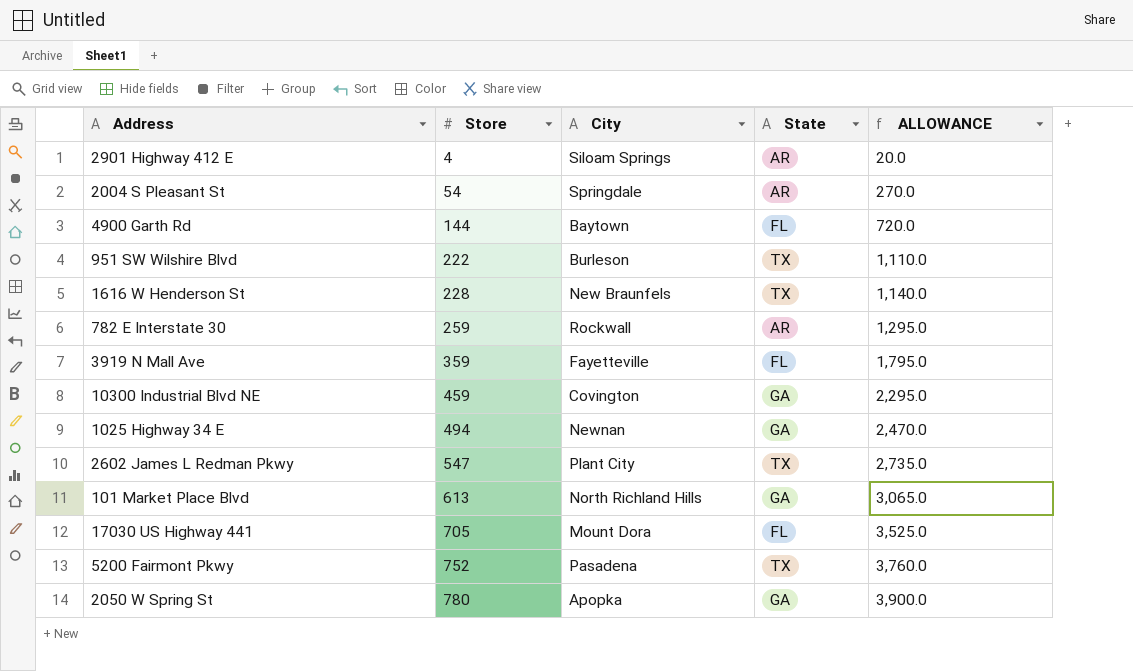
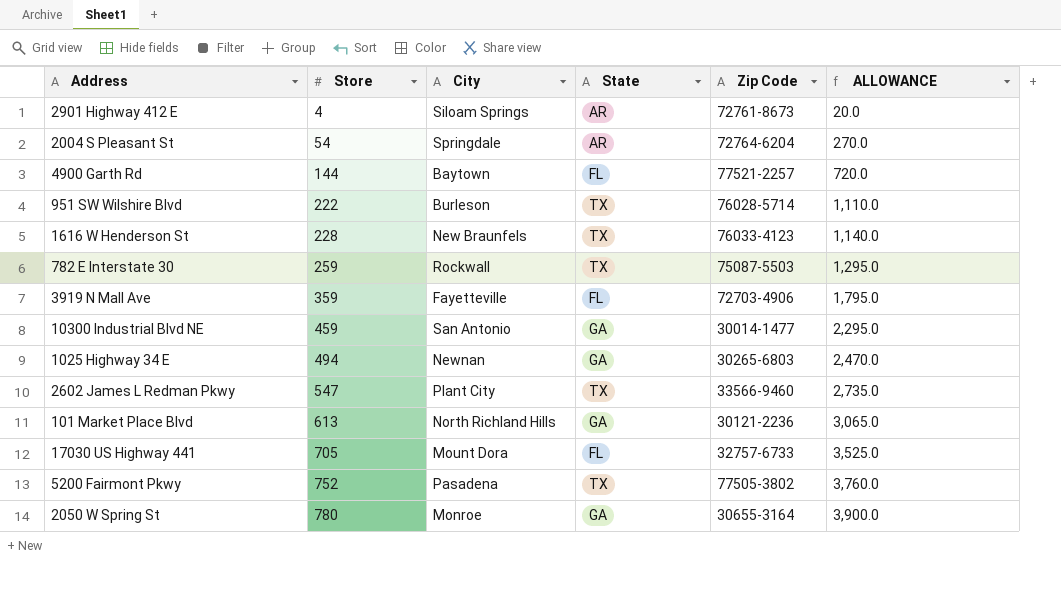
column Zip Code | position: none -> 5
782 E Interstate 30 | State: AR -> TX
10300 Industrial Blvd NE | City: Covington -> San Antonio
2050 W Spring St | City: Apopka -> Monroe

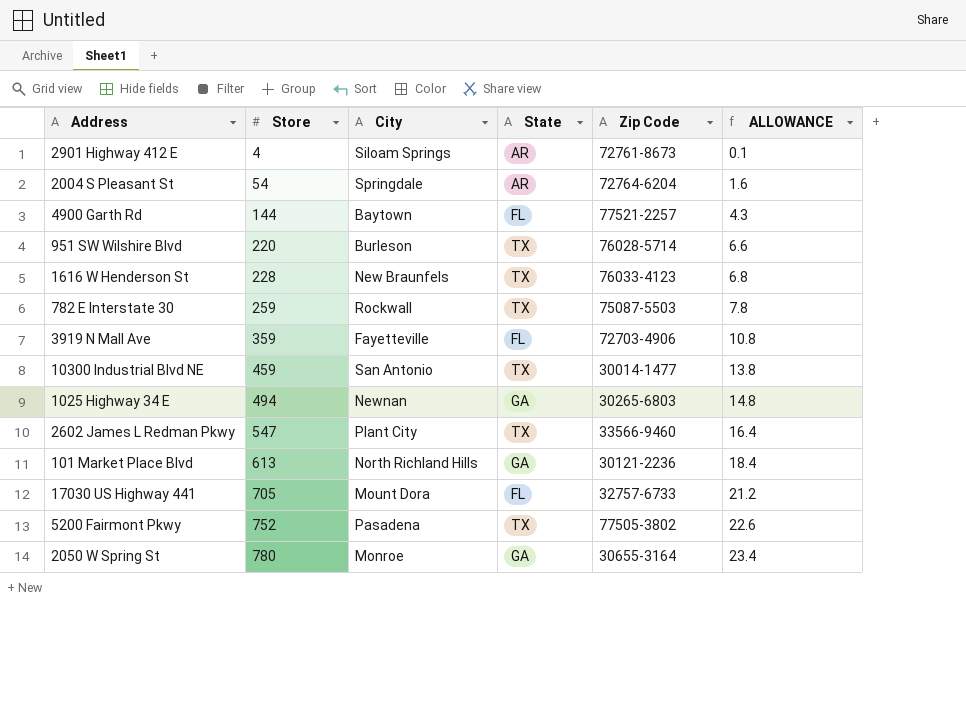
column ALLOWANCE | formula: [Store] * 5 -> [Store] * 0.03
951 SW Wilshire Blvd | Store: 222 -> 220
10300 Industrial Blvd NE | State: GA -> TX

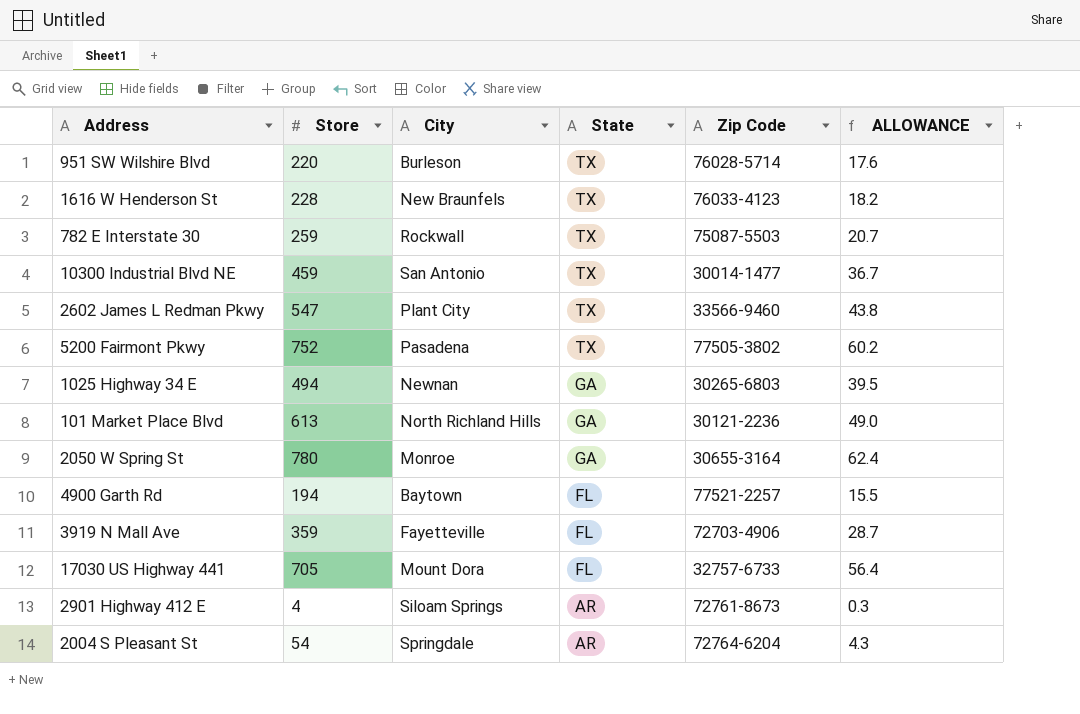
row order: Store ascending -> State descending
column ALLOWANCE | formula: [Store] * 0.03 -> [Store] * 0.08
4900 Garth Rd | Store: 144 -> 194

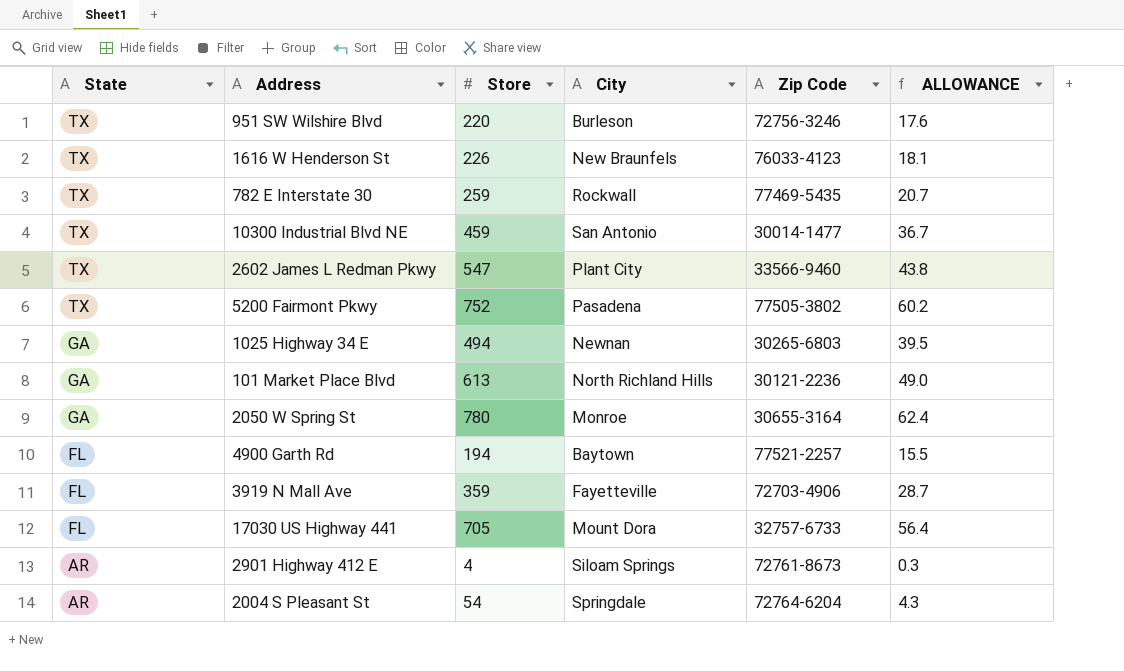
column State | position: 4 -> 1
951 SW Wilshire Blvd | Zip Code: 76028-5714 -> 72756-3246
1616 W Henderson St | Store: 228 -> 226
1616 W Henderson St | ALLOWANCE: 18.2 -> 18.1
782 E Interstate 30 | Zip Code: 75087-5503 -> 77469-5435

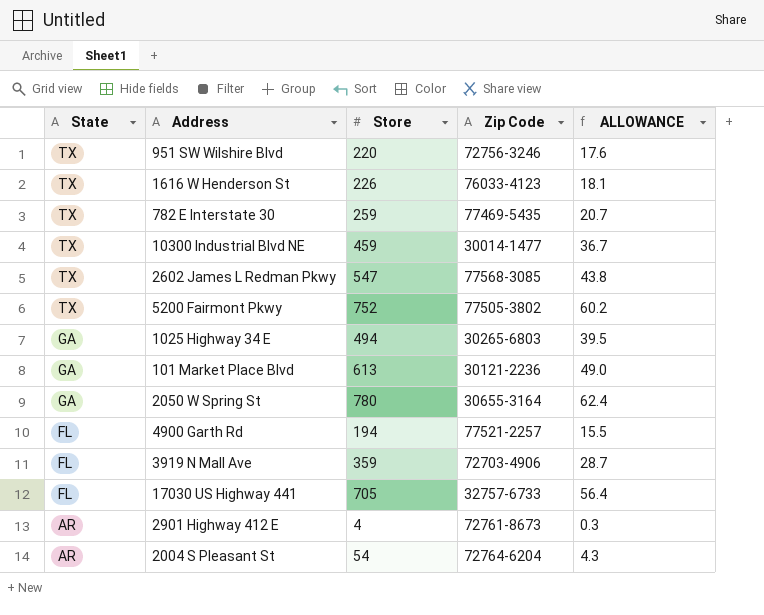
column City | position: 4 -> none
2602 James L Redman Pkwy | Zip Code: 33566-9460 -> 77568-3085

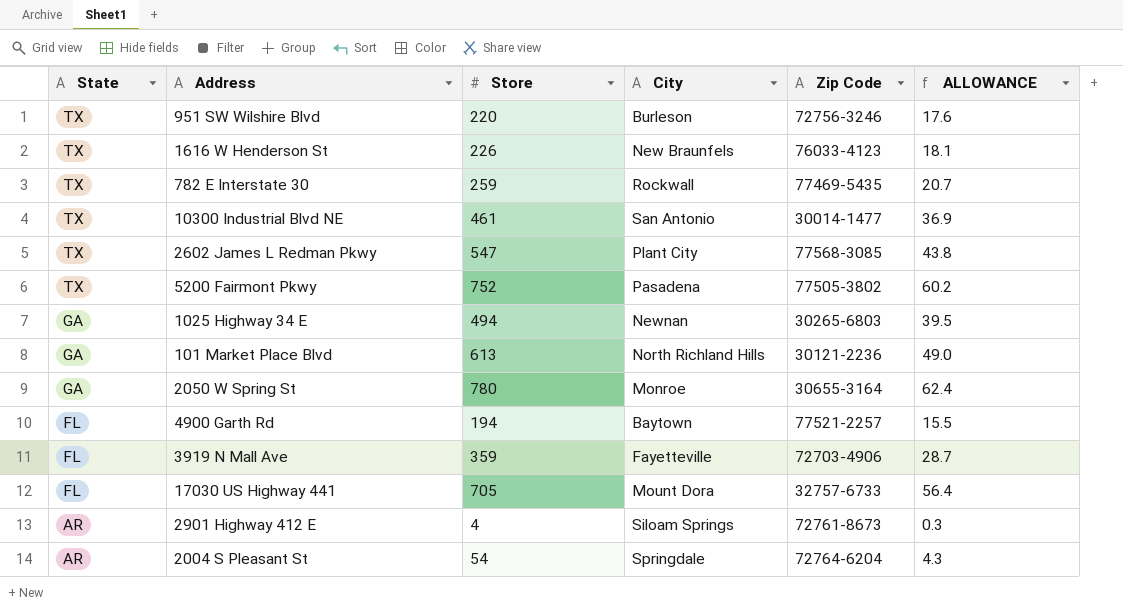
column City | position: none -> 4
10300 Industrial Blvd NE | Store: 459 -> 461
10300 Industrial Blvd NE | ALLOWANCE: 36.7 -> 36.9

